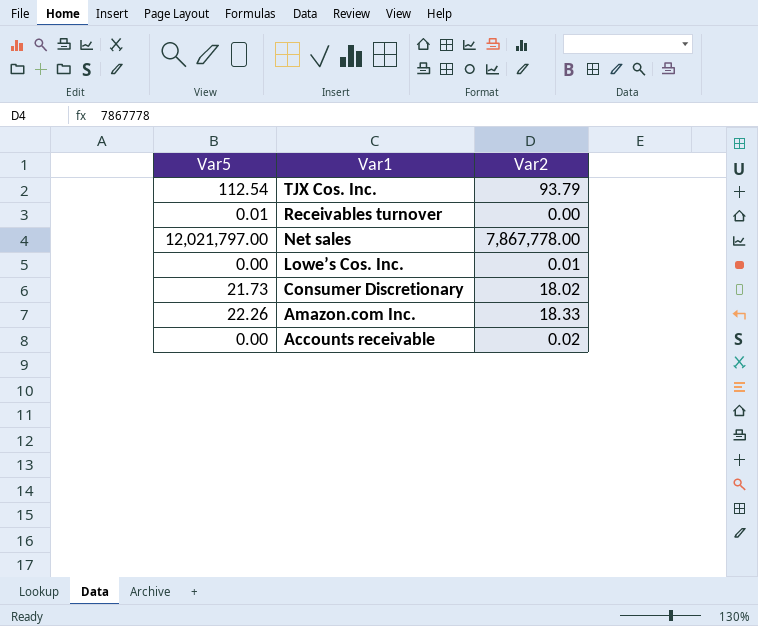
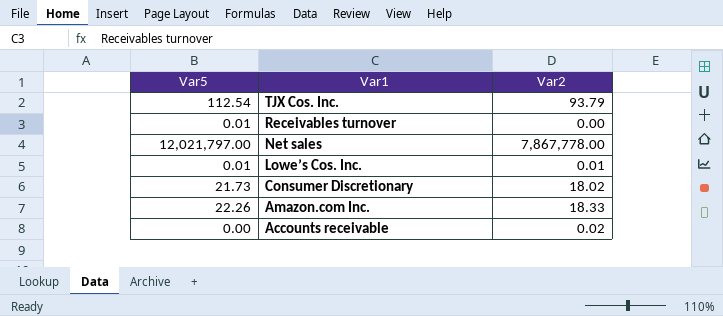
Lowe’s Cos. Inc. | Var5: 0.00 -> 0.01

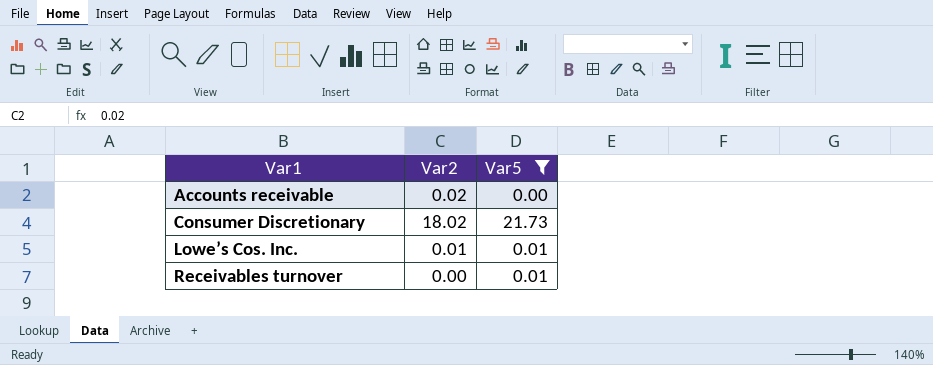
filter: none -> Var5 <= 21.73
row order: Var1 descending -> Var1 ascending
column Var5 | position: 1 -> 3

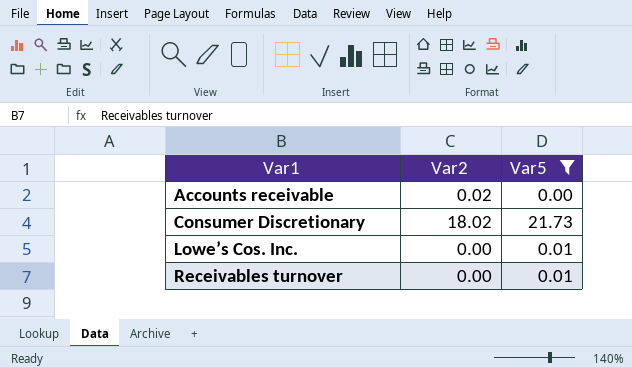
Lowe’s Cos. Inc. | Var2: 0.01 -> 0.00

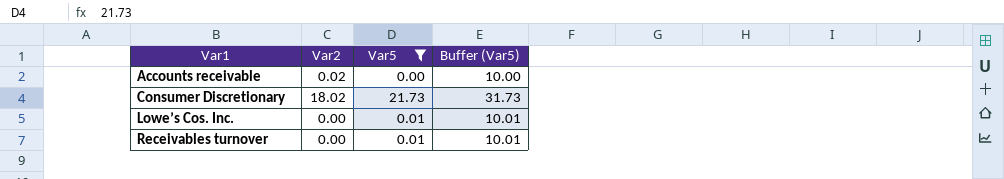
column Buffer (Var5) | formula: none -> [Var5] + 10

